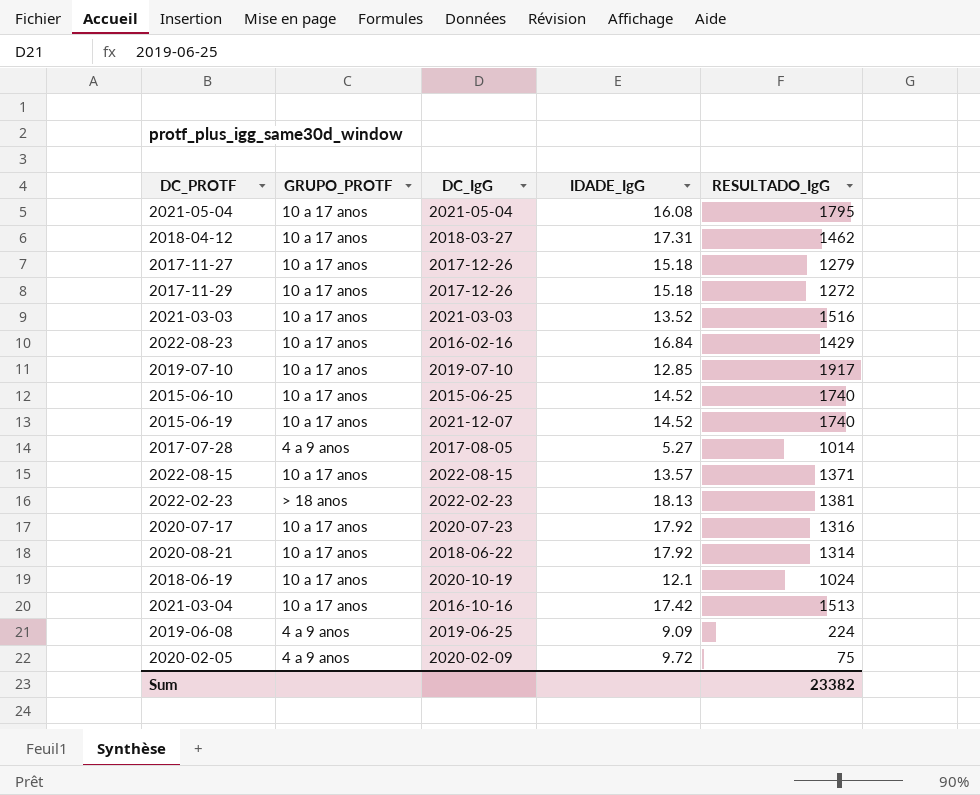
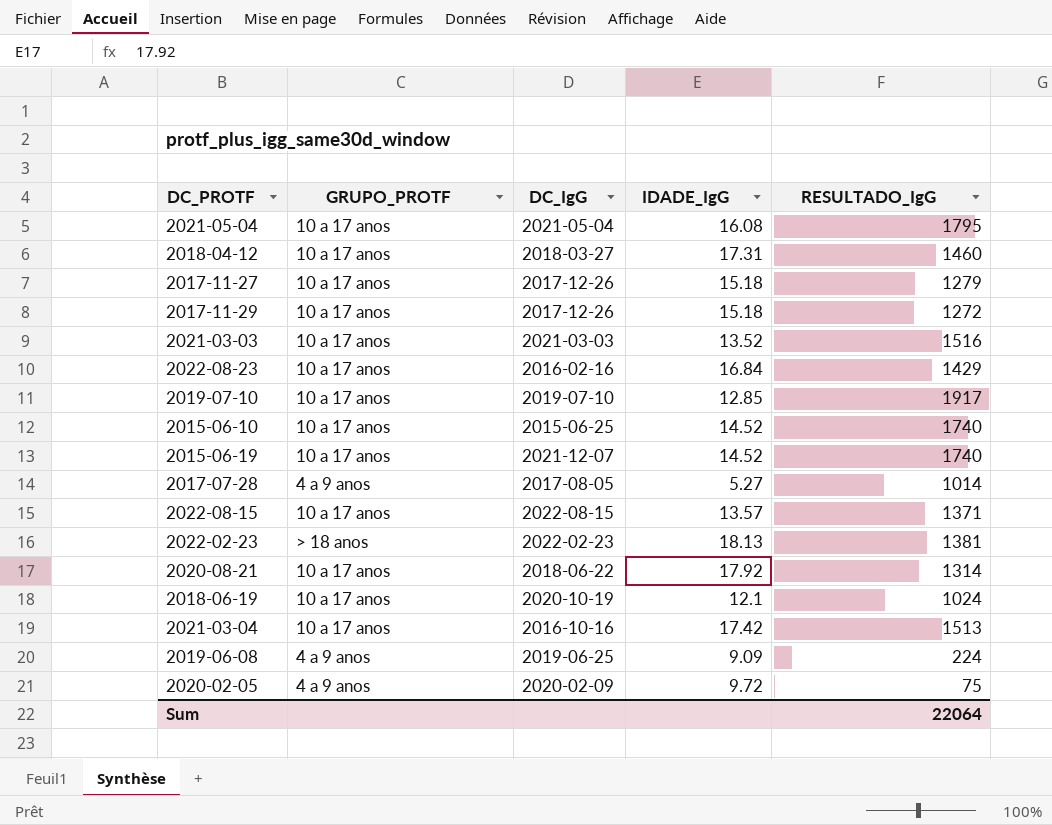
row 2020-07-17: 10 a 17 anos | 2020-07-23 | 17.92 | 1316 -> none
2018-04-12 | RESULTADO_IgG: 1462 -> 1460
Sum | RESULTADO_IgG: 23382 -> 22064

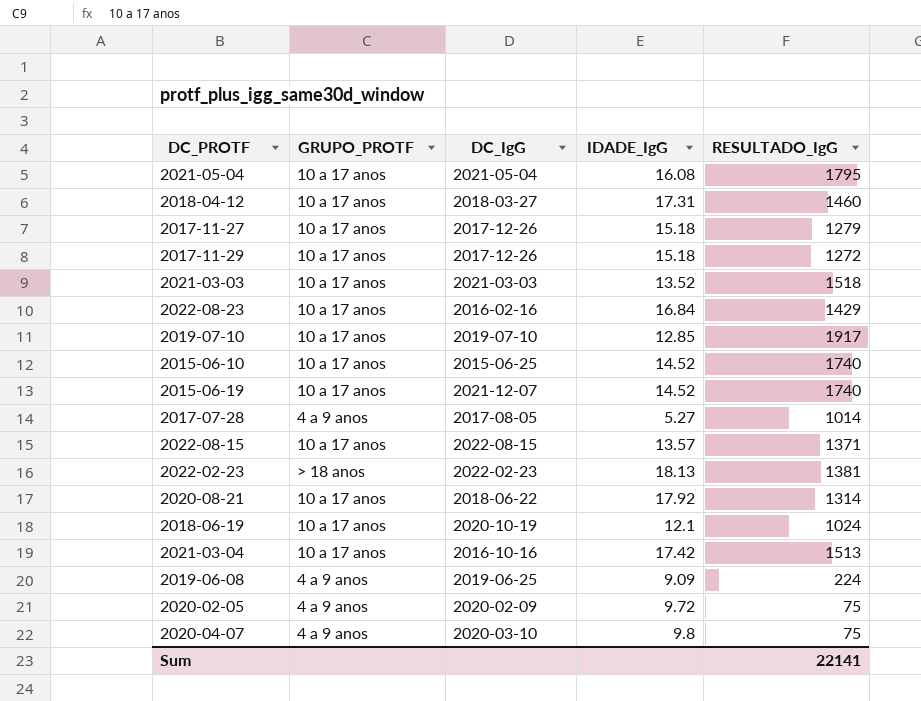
2021-03-03 | RESULTADO_IgG: 1516 -> 1518
row 2020-04-07: none -> 4 a 9 anos | 2020-03-10 | 9.8 | 75
Sum | RESULTADO_IgG: 22064 -> 22141

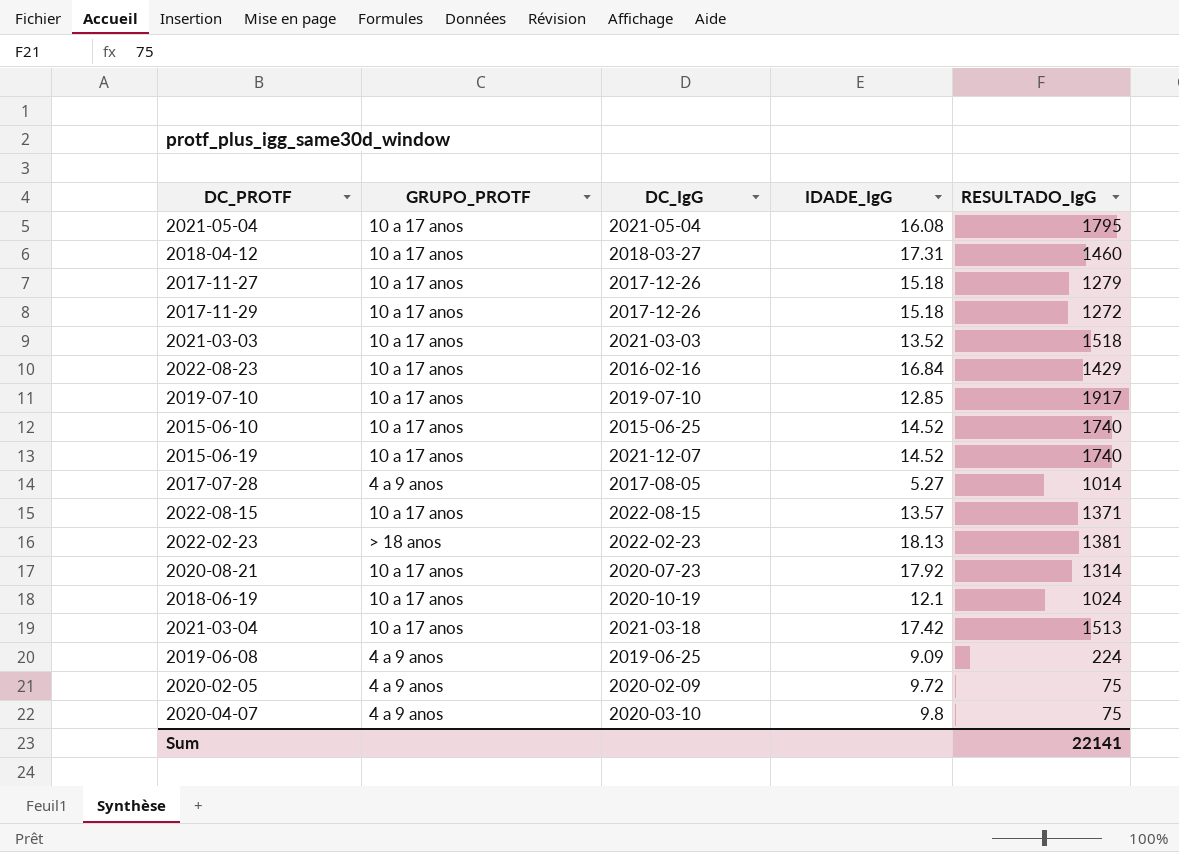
2020-08-21 | DC_IgG: 2018-06-22 -> 2020-07-23
2021-03-04 | DC_IgG: 2016-10-16 -> 2021-03-18

